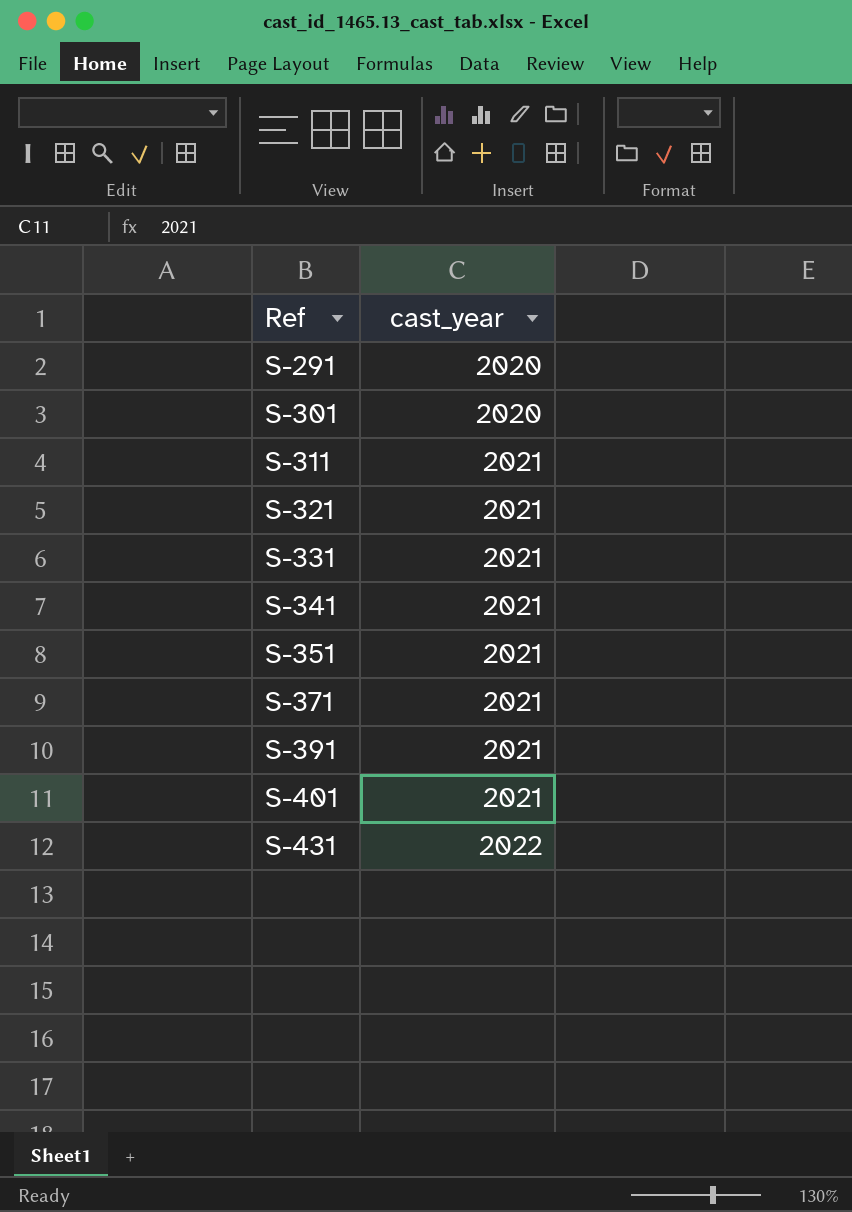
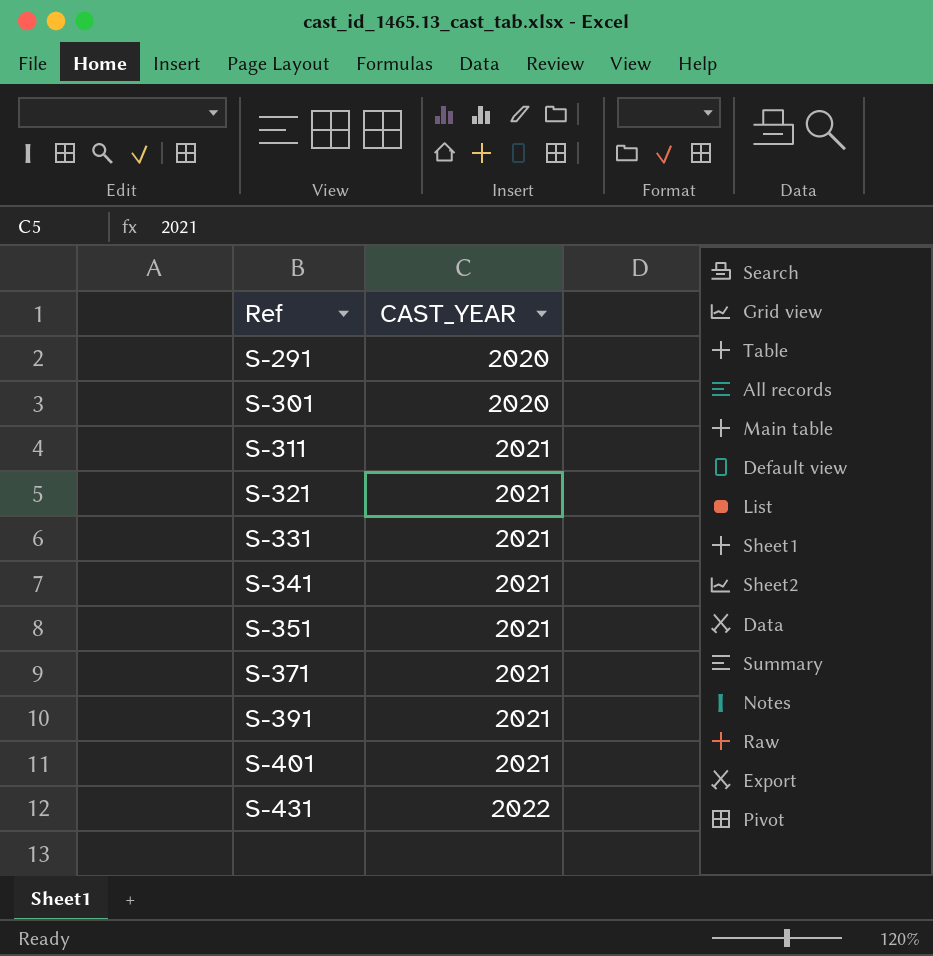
column name: cast_year -> CAST_YEAR

